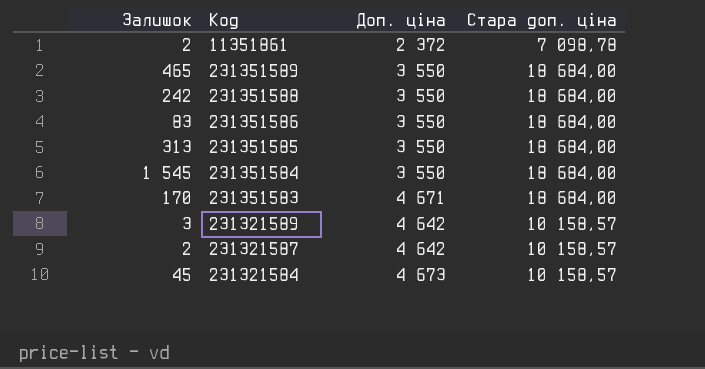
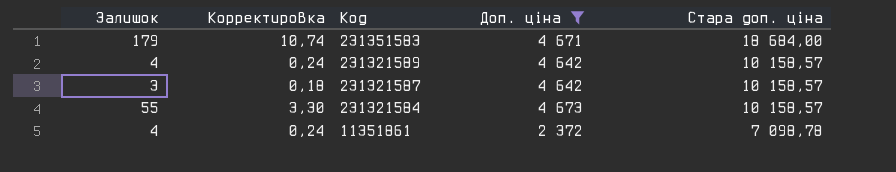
filter: none -> Доп. ціна != 3 550
row order: none -> Код descending
column Корректировка | formula: none -> [Залишок] * 0,06
231351583 | Залишок: 170 -> 179
231321589 | Залишок: 3 -> 4
231321587 | Залишок: 2 -> 3
231321584 | Залишок: 45 -> 55
11351861 | Залишок: 2 -> 4

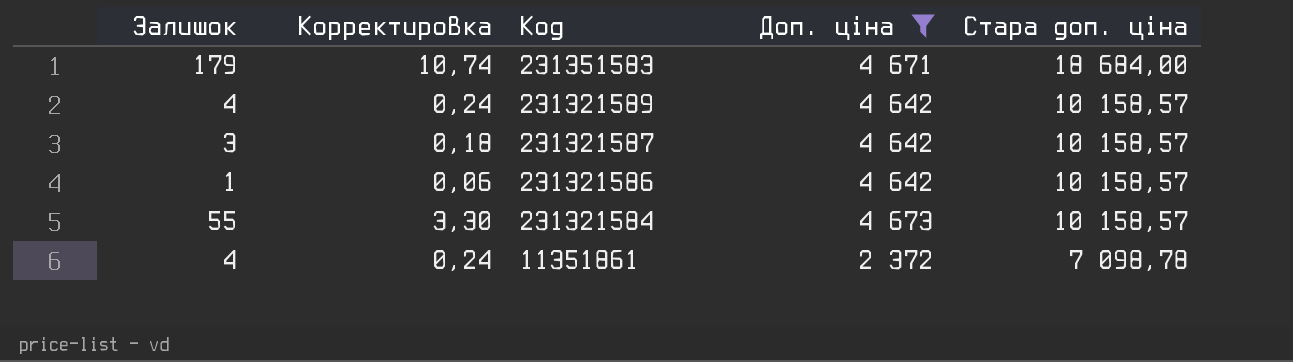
row 231321586: none -> 1 | 0,06 | 4 642 | 10 158,57

